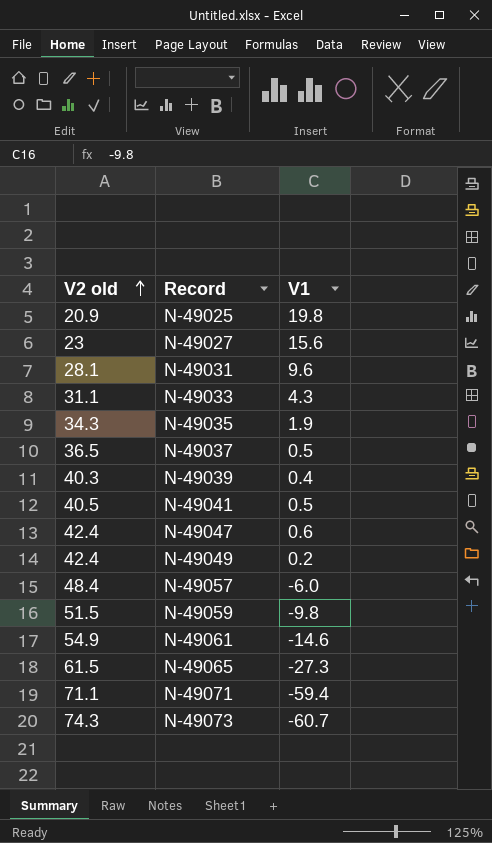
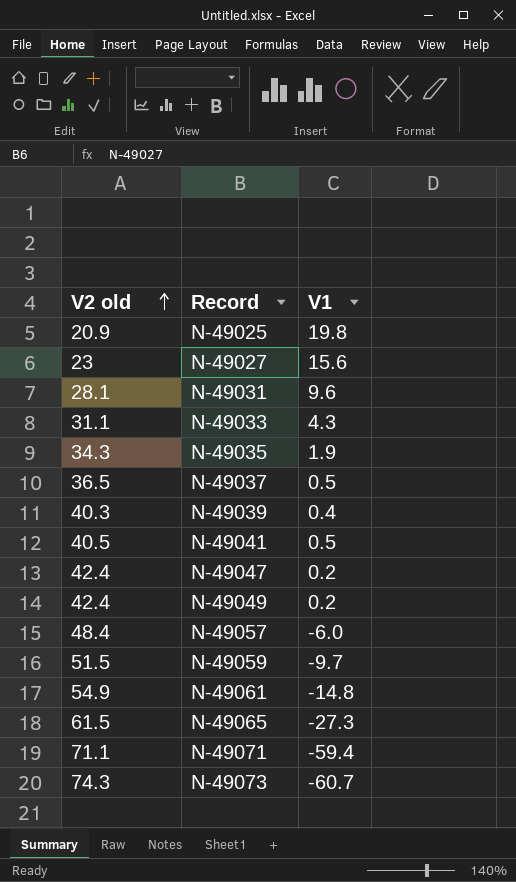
N-49047 | V1: 0.6 -> 0.2
N-49059 | V1: -9.8 -> -9.7
N-49061 | V1: -14.6 -> -14.8

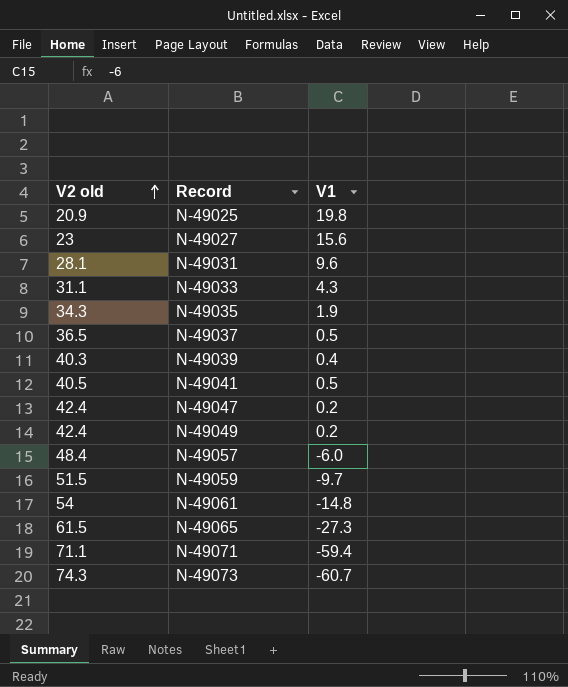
N-49061 | V2 old: 54.9 -> 54

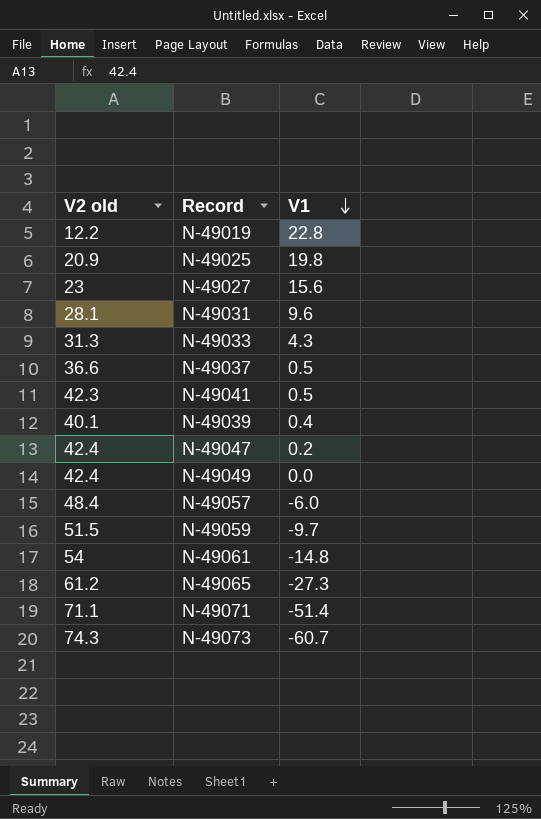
row order: V2 old ascending -> V1 descending
row N-49035: 34.3 | 1.9 -> none
row N-49019: none -> 12.2 | 22.8
N-49033 | V2 old: 31.1 -> 31.3
N-49037 | V2 old: 36.5 -> 36.6
N-49041 | V2 old: 40.5 -> 42.3
N-49039 | V2 old: 40.3 -> 40.1
N-49049 | V1: 0.2 -> 0.0
N-49065 | V2 old: 61.5 -> 61.2
N-49071 | V1: -59.4 -> -51.4

